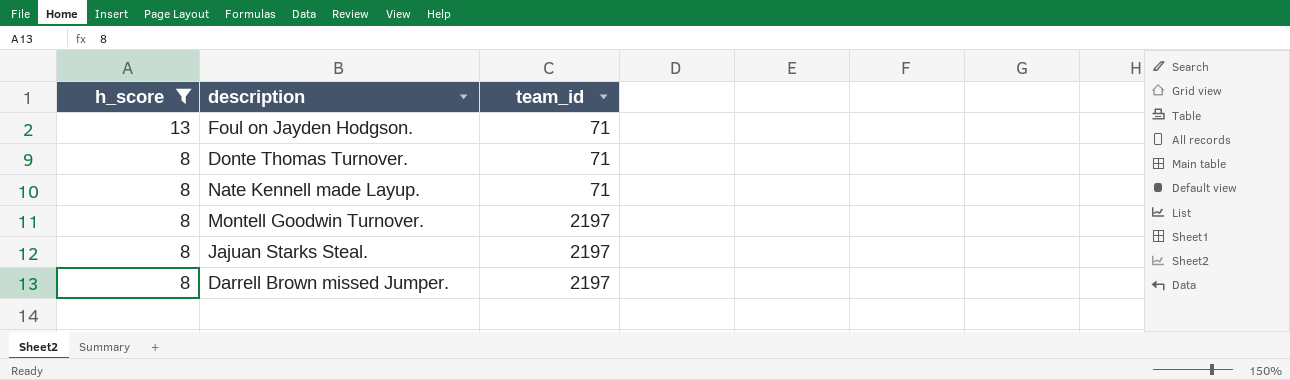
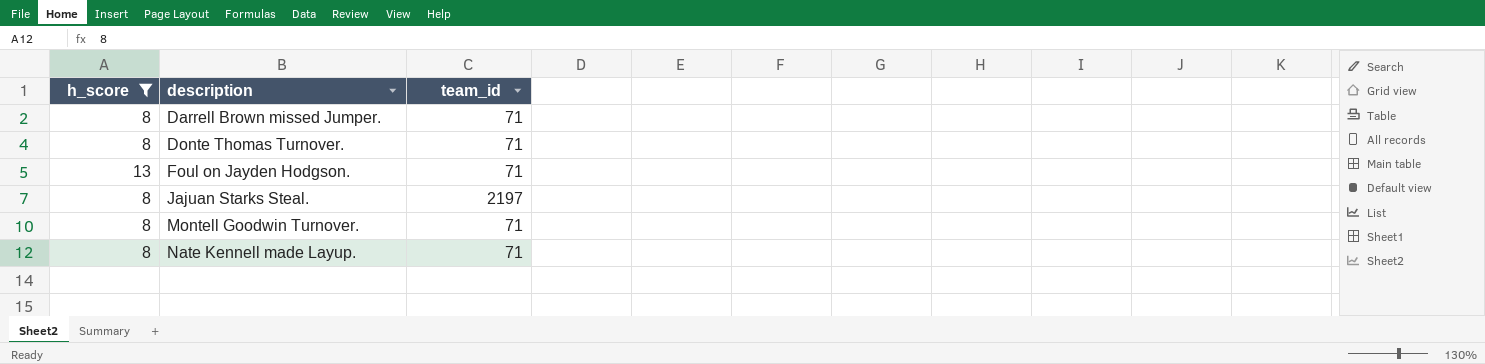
row order: h_score descending -> description ascending
Darrell Brown missed Jumper. | team_id: 2197 -> 71
Montell Goodwin Turnover. | team_id: 2197 -> 71

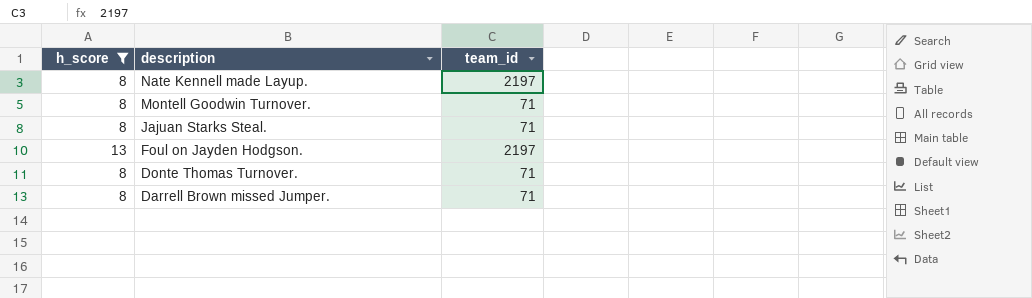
row order: description ascending -> description descending
Nate Kennell made Layup. | team_id: 71 -> 2197
Jajuan Starks Steal. | team_id: 2197 -> 71
Foul on Jayden Hodgson. | team_id: 71 -> 2197

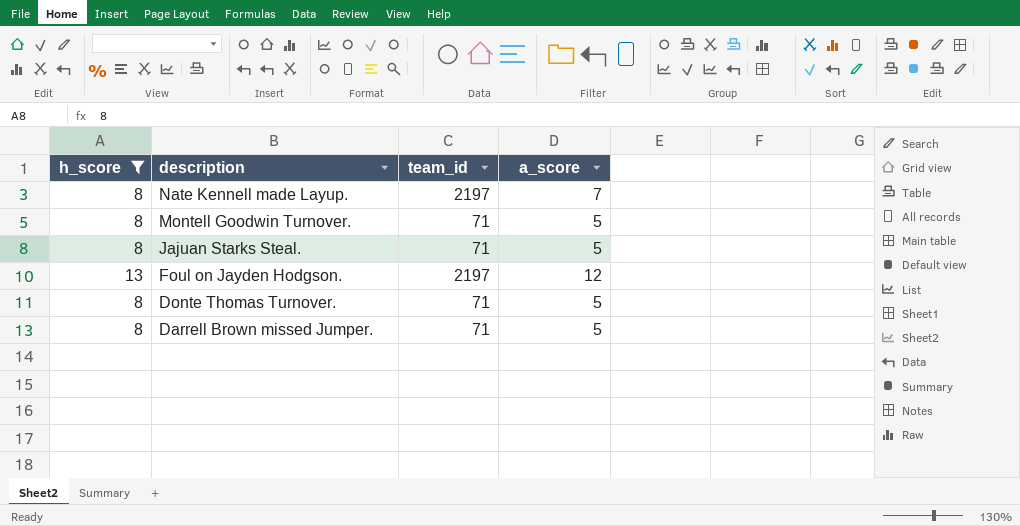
column a_score | position: none -> 4

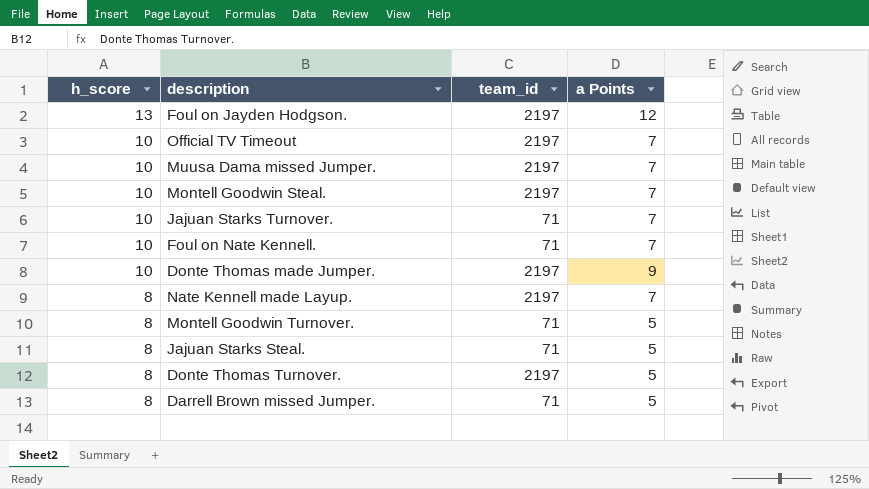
filter: h_score != 10 -> none
row order: description descending -> h_score descending
column name: a_score -> a Points
Donte Thomas Turnover. | team_id: 71 -> 2197

